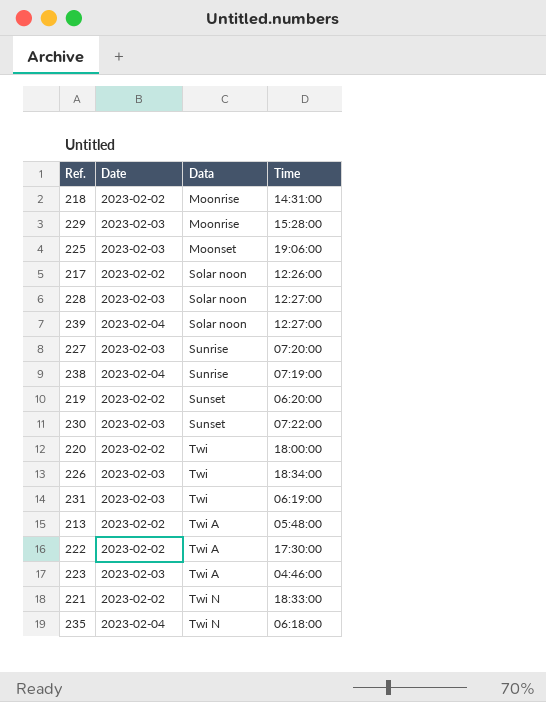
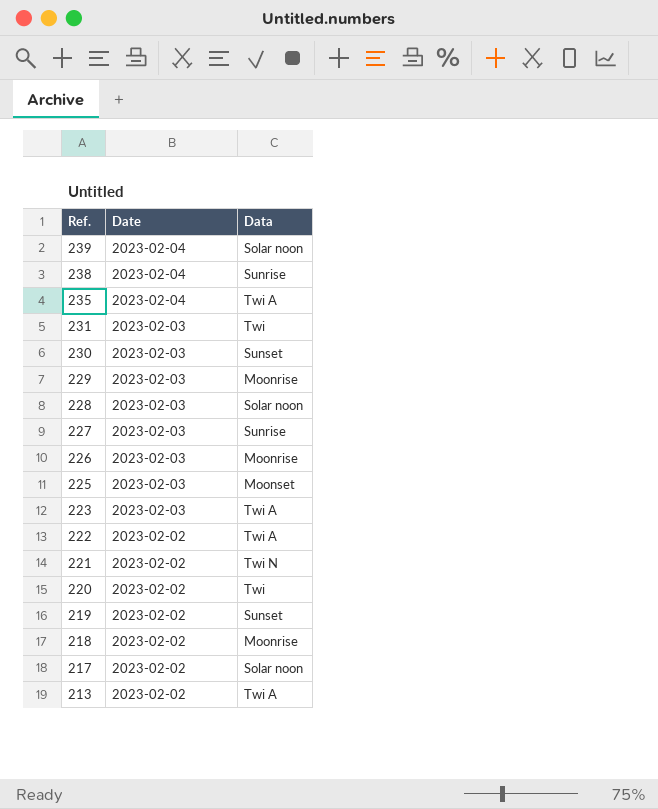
row order: Data ascending -> Ref. descending
column Time | position: 4 -> none
235 | Data: Twi N -> Twi A
226 | Data: Twi -> Moonrise

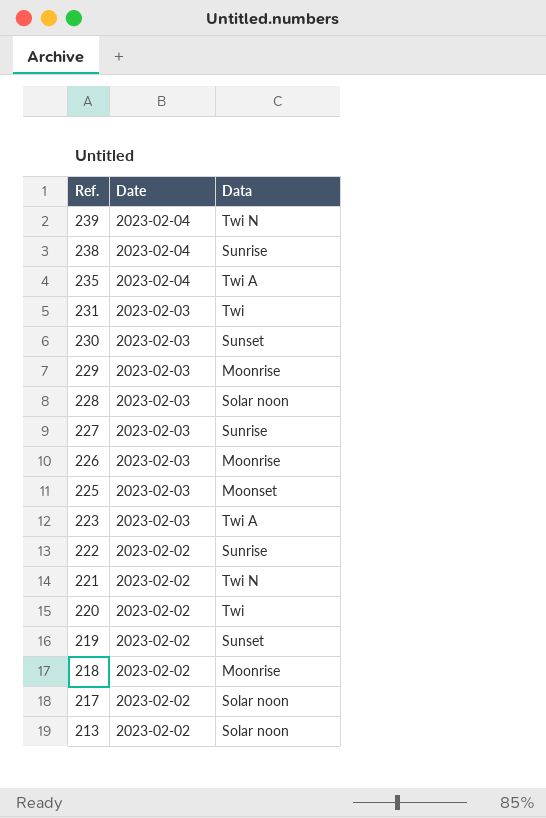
239 | Data: Solar noon -> Twi N
222 | Data: Twi A -> Sunrise
213 | Data: Twi A -> Solar noon

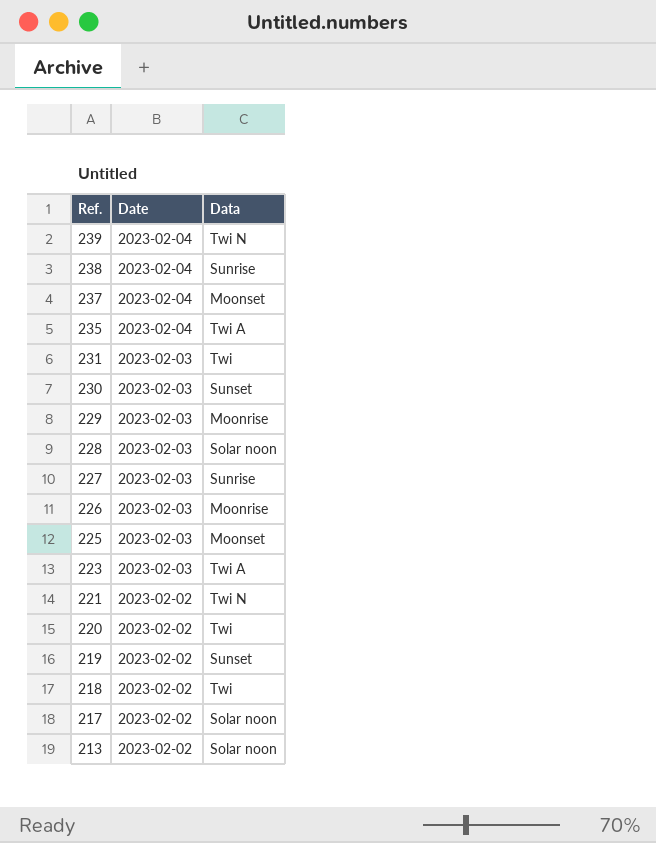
row 222: 2023-02-02 | Sunrise -> none
row 237: none -> 2023-02-04 | Moonset
218 | Data: Moonrise -> Twi

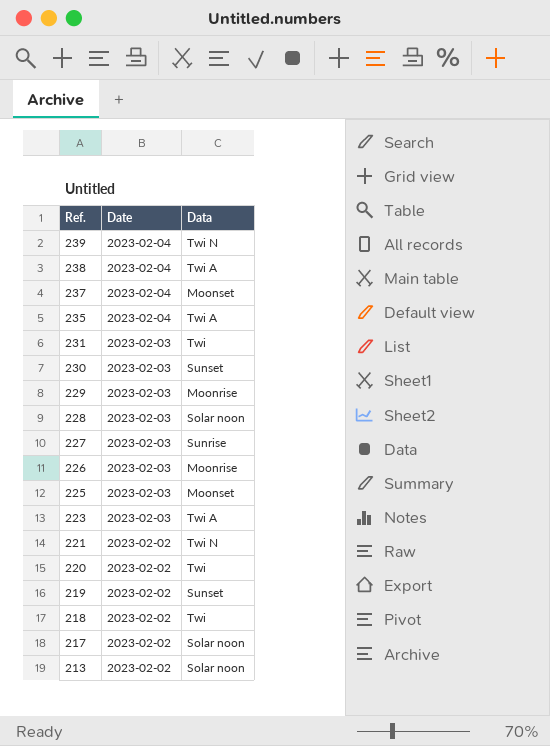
238 | Data: Sunrise -> Twi A

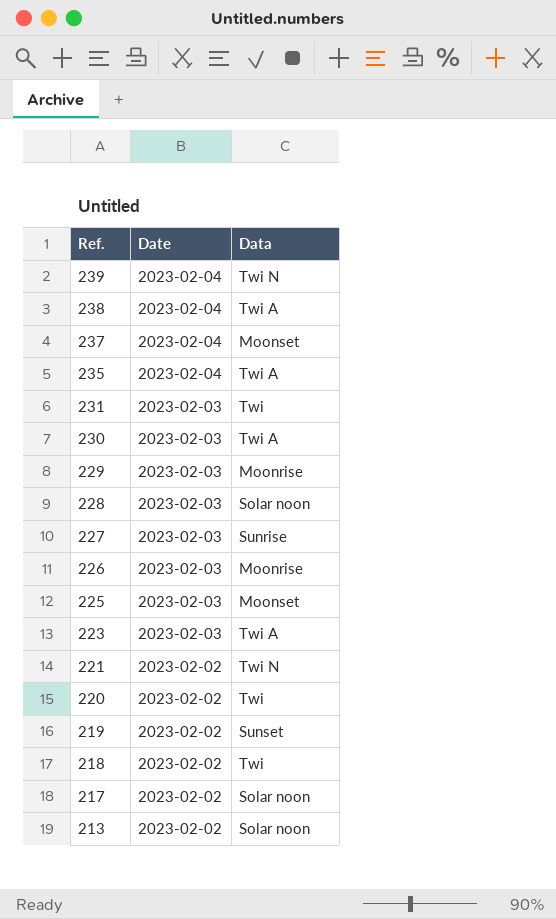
230 | Data: Sunset -> Twi A

